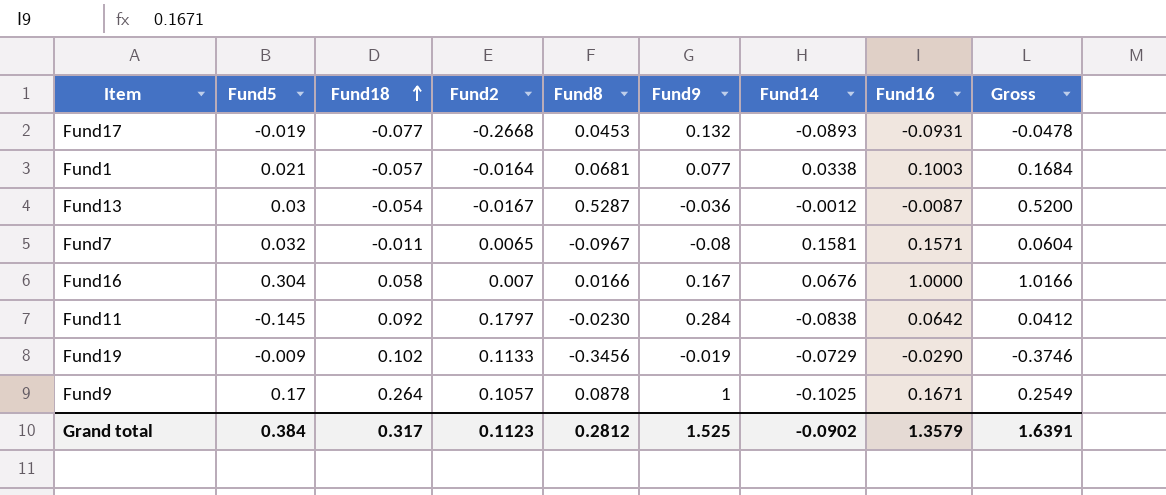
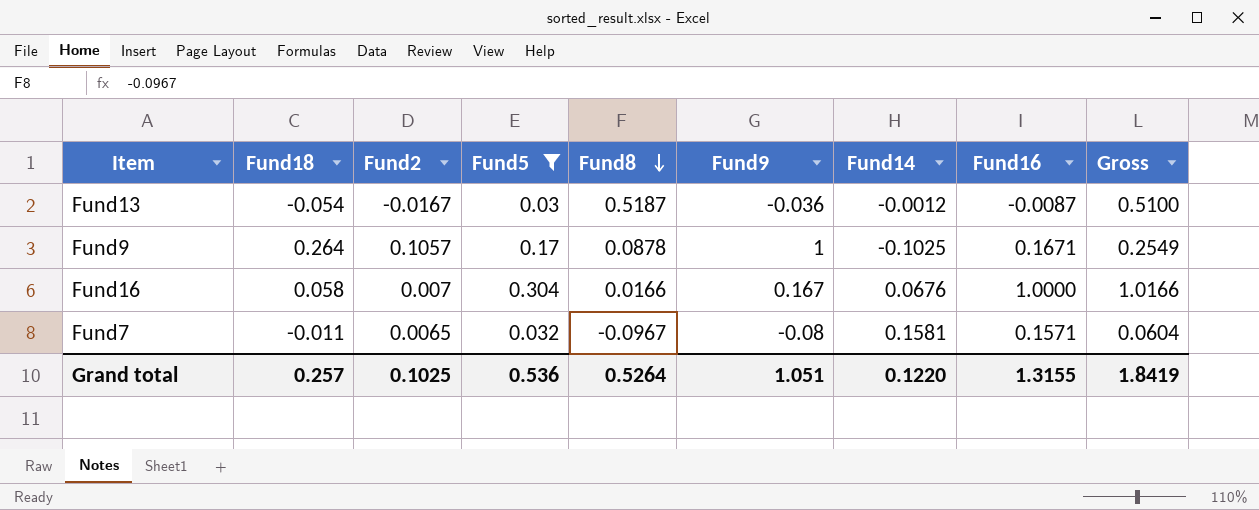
filter: none -> Fund5 >= 0.03
row order: Fund18 ascending -> Fund8 descending
column Fund5 | position: 2 -> 4
Fund13 | Fund8: 0.5287 -> 0.5187
Fund13 | Gross: 0.5200 -> 0.5100
Grand total | Fund18: 0.317 -> 0.257
Grand total | Fund2: 0.1123 -> 0.1025
Grand total | Fund5: 0.384 -> 0.536
Grand total | Fund8: 0.2812 -> 0.5264
Grand total | Fund9: 1.525 -> 1.051
Grand total | Fund14: -0.0902 -> 0.1220
Grand total | Fund16: 1.3579 -> 1.3155
Grand total | Gross: 1.6391 -> 1.8419

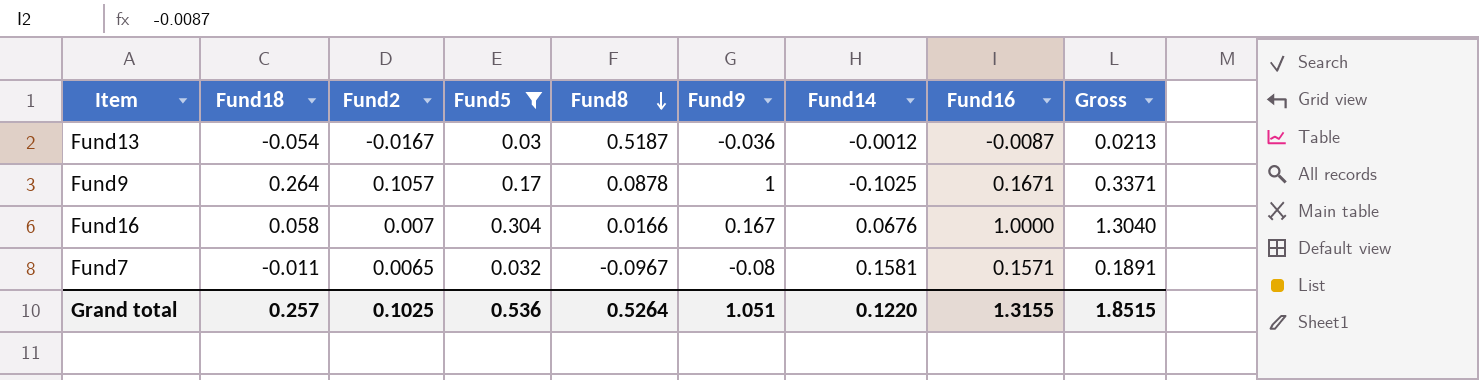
column Gross | formula: [Fund8] + [Fund16] -> [Fund5] + [Fund16]
Grand total | Gross: 1.8419 -> 1.8515

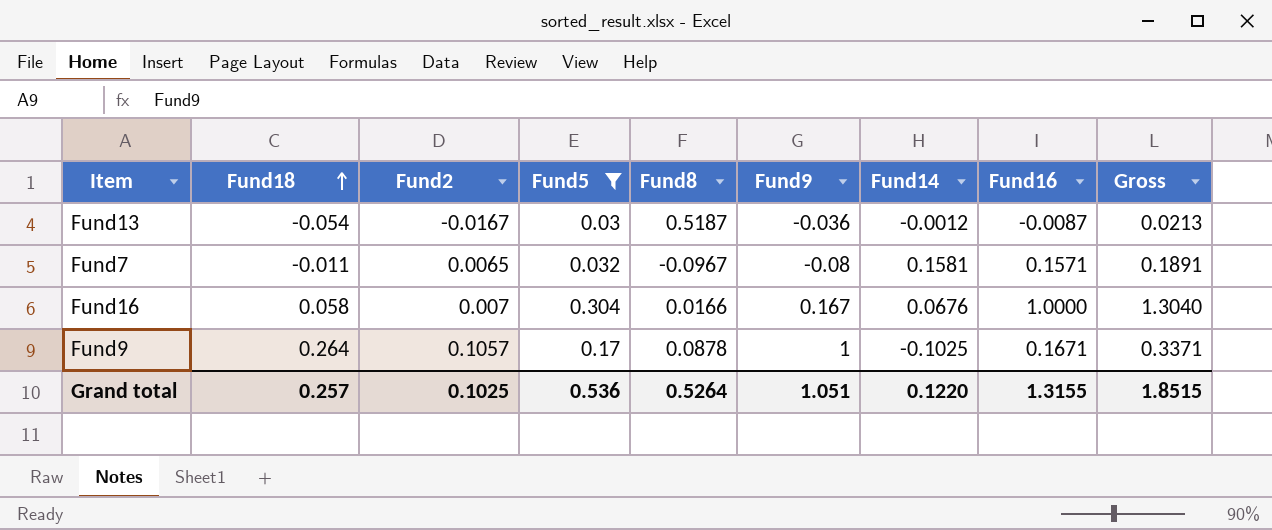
row order: Fund8 descending -> Fund18 ascending

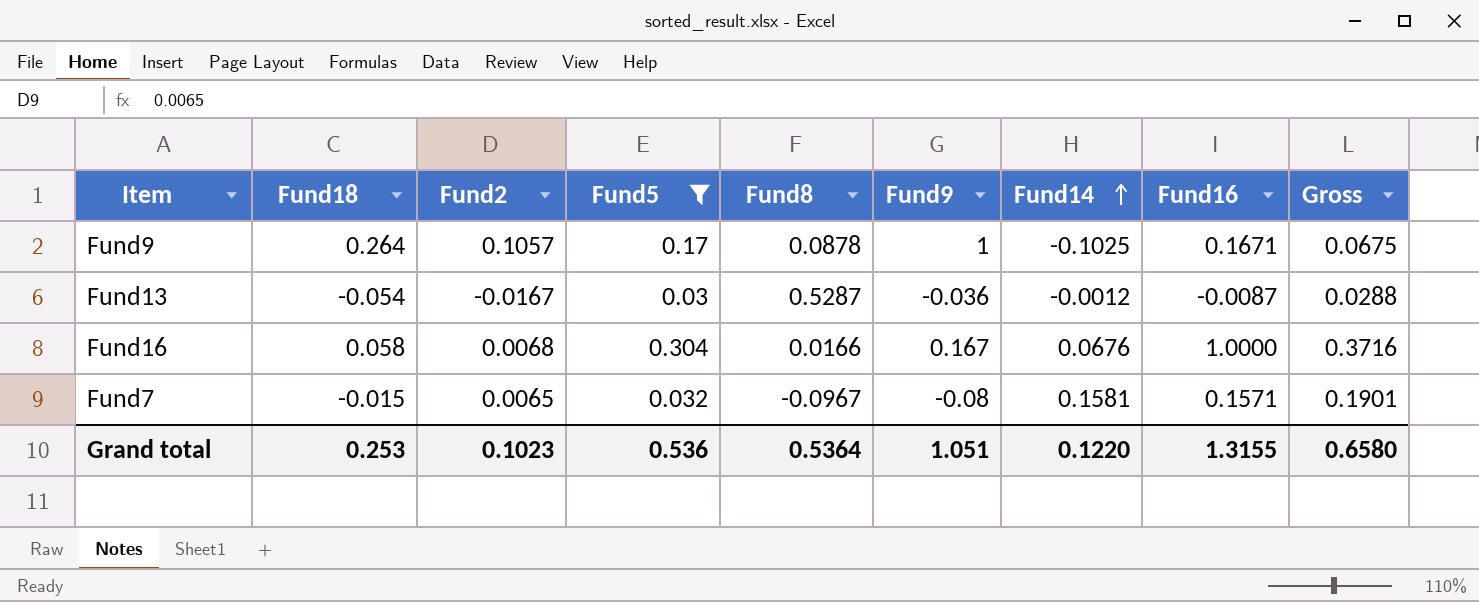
row order: Fund18 ascending -> Fund14 ascending
column Gross | formula: [Fund5] + [Fund16] -> [Fund5] + [Fund14]
Fund13 | Fund8: 0.5187 -> 0.5287
Fund16 | Fund2: 0.007 -> 0.0068
Fund7 | Fund18: -0.011 -> -0.015
Grand total | Fund18: 0.257 -> 0.253
Grand total | Fund2: 0.1025 -> 0.1023
Grand total | Fund8: 0.5264 -> 0.5364
Grand total | Gross: 1.8515 -> 0.6580

